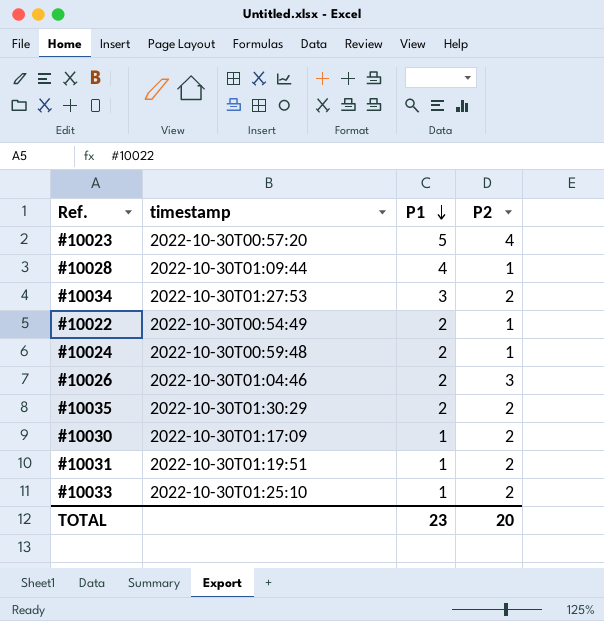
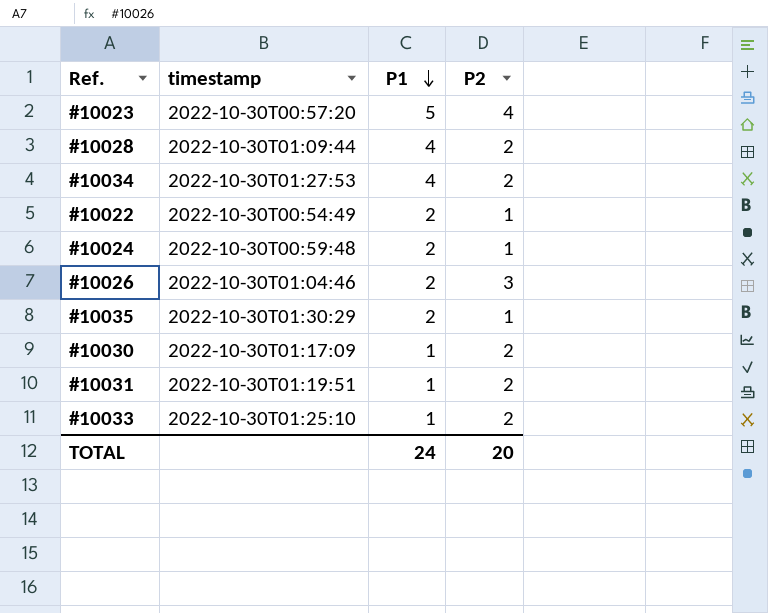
#10028 | P2: 1 -> 2
#10034 | P1: 3 -> 4
#10035 | P2: 2 -> 1
TOTAL | P1: 23 -> 24

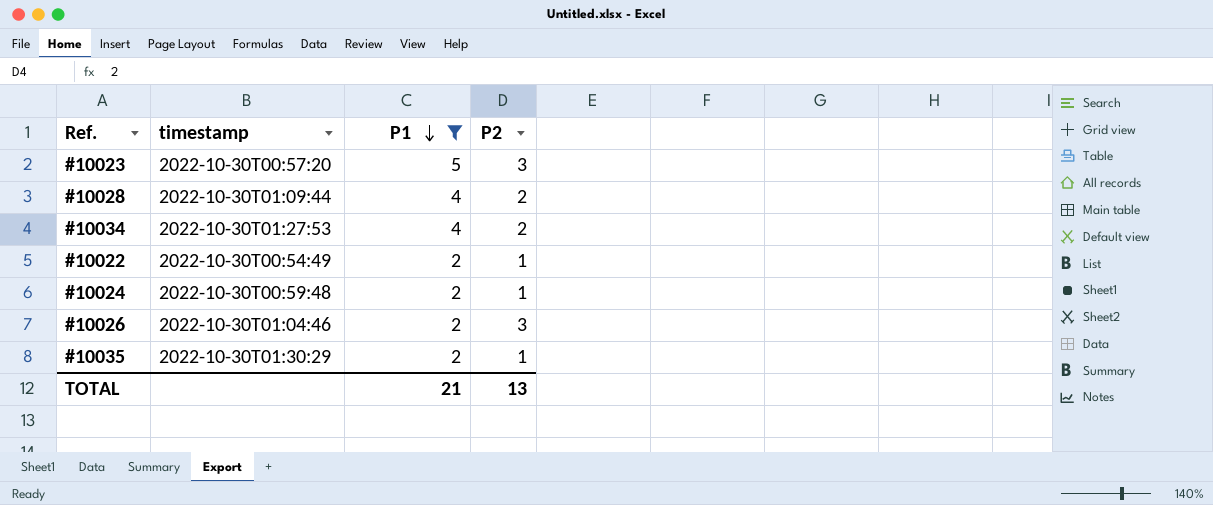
filter: none -> P1 != 1
#10023 | P2: 4 -> 3
TOTAL | P1: 24 -> 21
TOTAL | P2: 20 -> 13

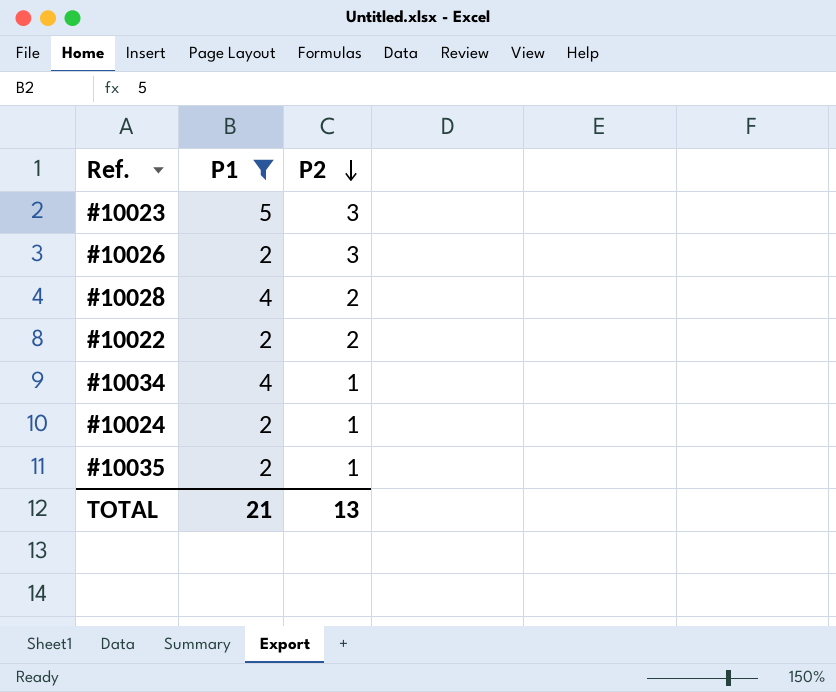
row order: P1 descending -> P2 descending
column timestamp | position: 2 -> none
#10022 | P2: 1 -> 2
#10034 | P2: 2 -> 1

